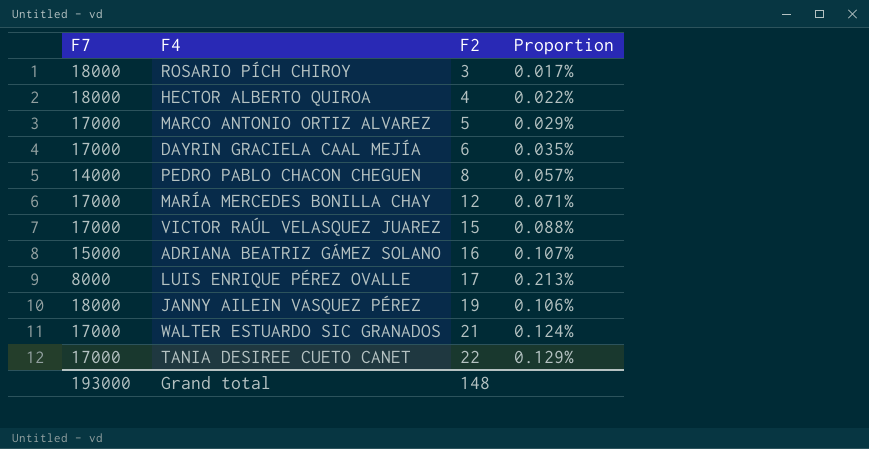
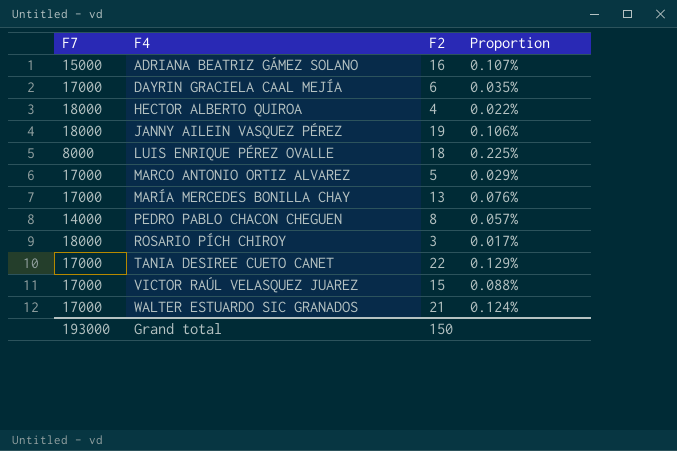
row order: F2 ascending -> F4 ascending
LUIS ENRIQUE PÉREZ OVALLE | F2: 17 -> 18
LUIS ENRIQUE PÉREZ OVALLE | Proportion: 0.213% -> 0.225%
MARÍA MERCEDES BONILLA CHAY | F2: 12 -> 13
MARÍA MERCEDES BONILLA CHAY | Proportion: 0.071% -> 0.076%
Grand total | F2: 148 -> 150

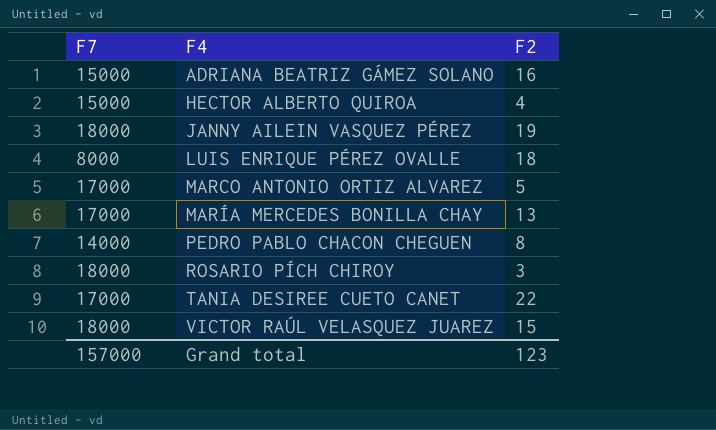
column Proportion | formula: [F2] / [F7] -> none
row DAYRIN GRACIELA CAAL MEJÍA: 17000 | 6 | 0.035% -> none
row WALTER ESTUARDO SIC GRANADOS: 17000 | 21 | 0.124% -> none
HECTOR ALBERTO QUIROA | F7: 18000 -> 15000
VICTOR RAÚL VELASQUEZ JUAREZ | F7: 17000 -> 18000
Grand total | F7: 193000 -> 157000
Grand total | F2: 150 -> 123

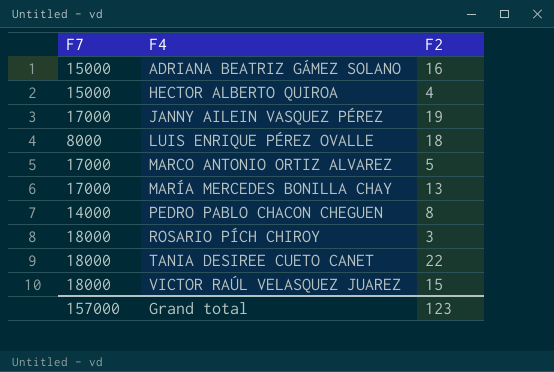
JANNY AILEIN VASQUEZ PÉREZ | F7: 18000 -> 17000
TANIA DESIREE CUETO CANET | F7: 17000 -> 18000

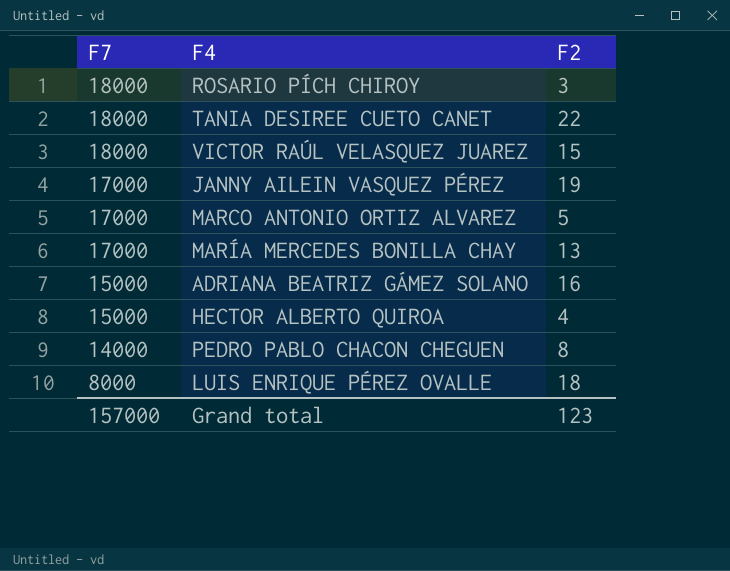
row order: F4 ascending -> F7 descending

